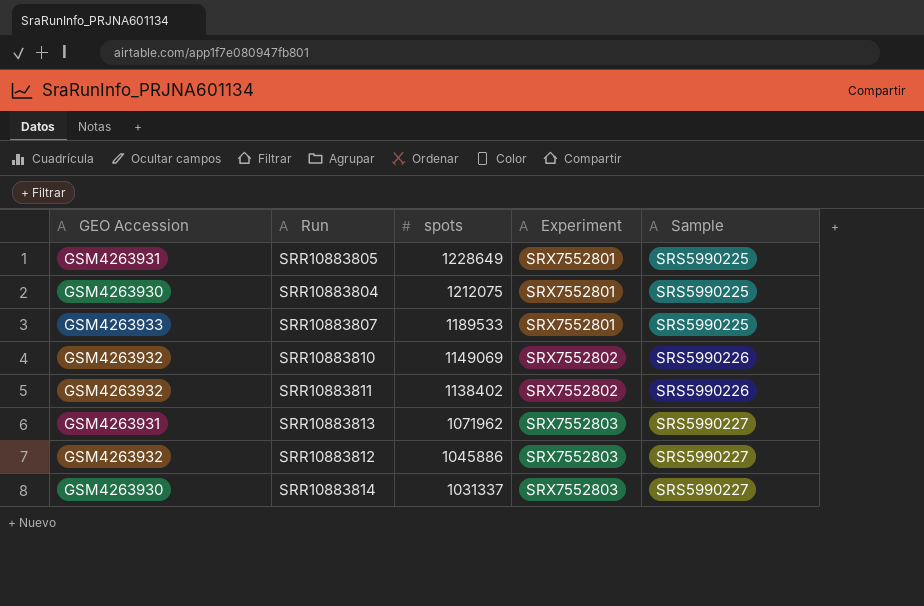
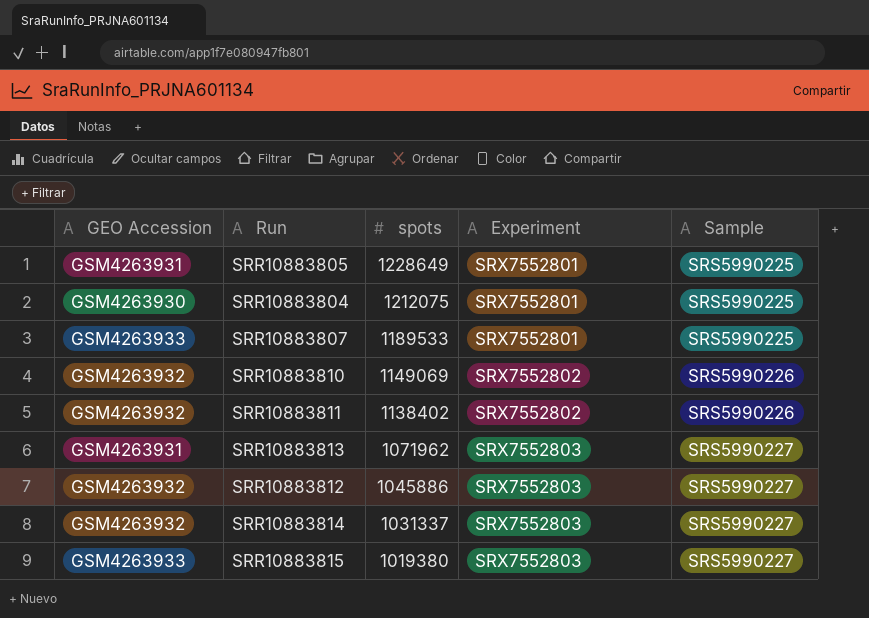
SRR10883814 | GEO Accession: GSM4263930 -> GSM4263932
row SRR10883815: none -> GSM4263933 | 1019380 | SRX7552803 | SRS5990227

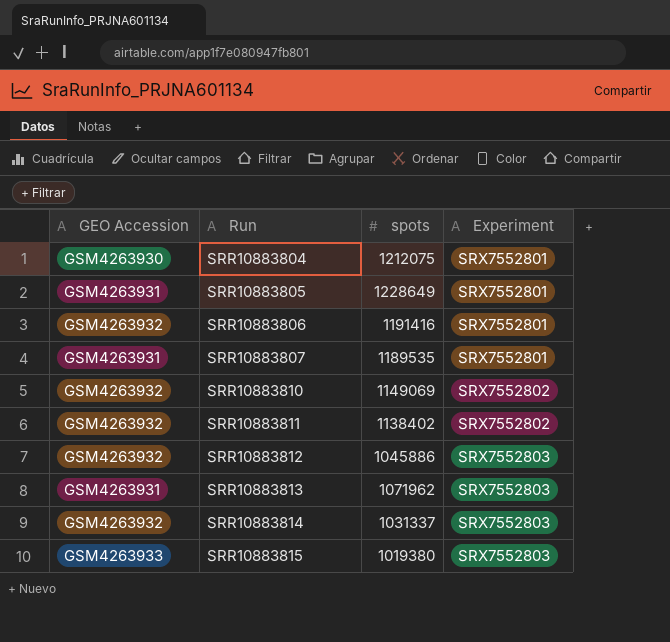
row order: spots descending -> Run ascending
column Sample | position: 5 -> none
row SRR10883806: none -> GSM4263932 | 1191416 | SRX7552801
SRR10883807 | GEO Accession: GSM4263933 -> GSM4263931
SRR10883807 | spots: 1189533 -> 1189535

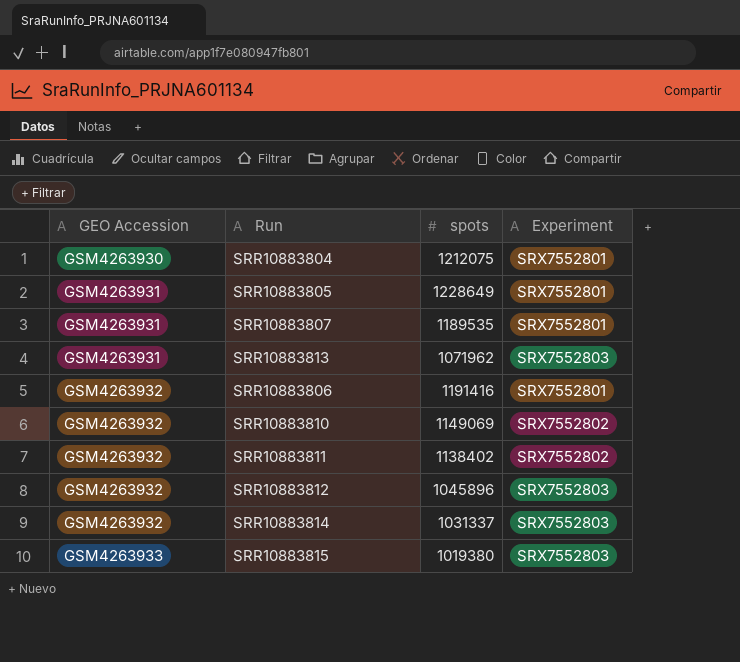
row order: Run ascending -> GEO Accession ascending
SRR10883812 | spots: 1045886 -> 1045896

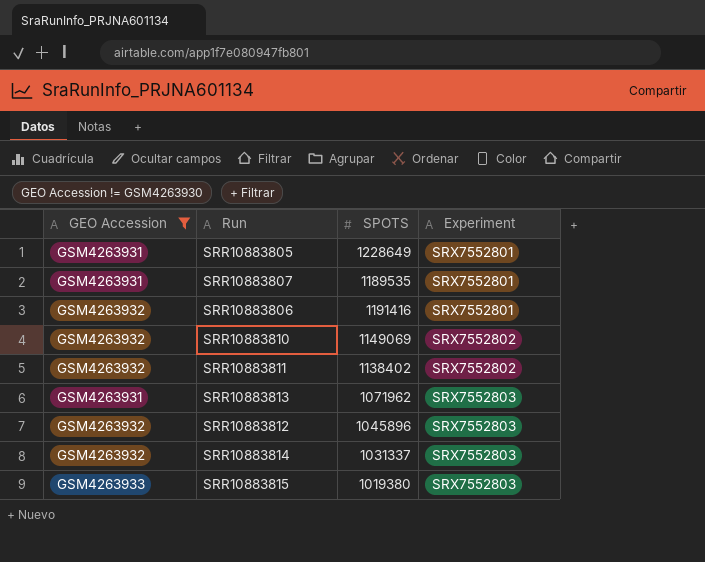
filter: none -> GEO Accession != GSM4263930
row order: GEO Accession ascending -> Experiment ascending
column name: spots -> SPOTS

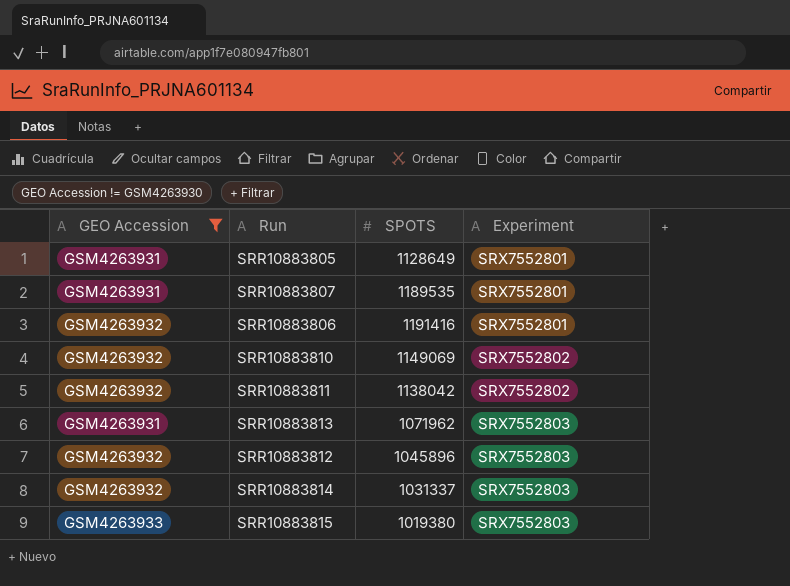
SRR10883805 | SPOTS: 1228649 -> 1128649
SRR10883811 | SPOTS: 1138402 -> 1138042

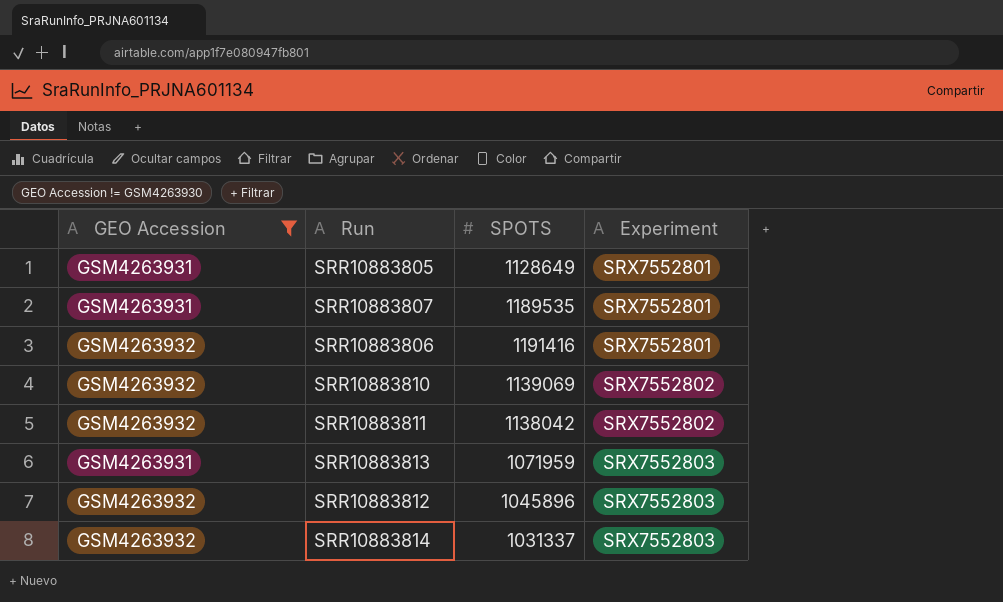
row SRR10883815: GSM4263933 | 1019380 | SRX7552803 -> none
SRR10883810 | SPOTS: 1149069 -> 1139069
SRR10883813 | SPOTS: 1071962 -> 1071959

